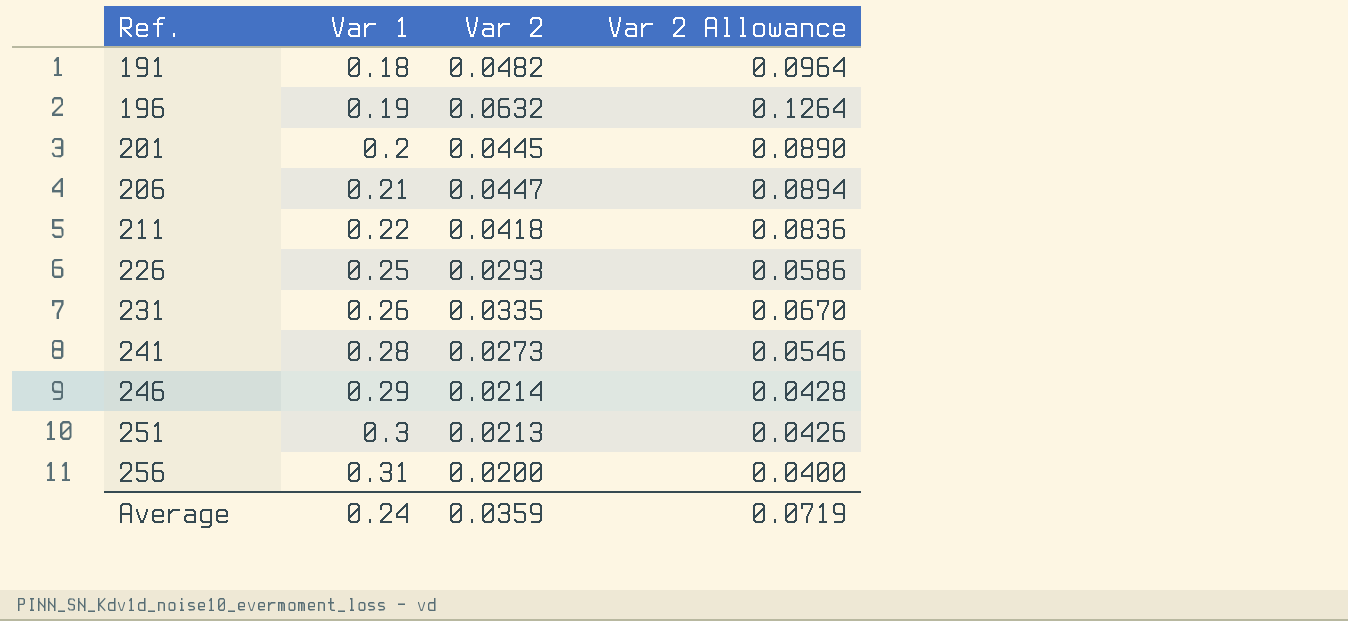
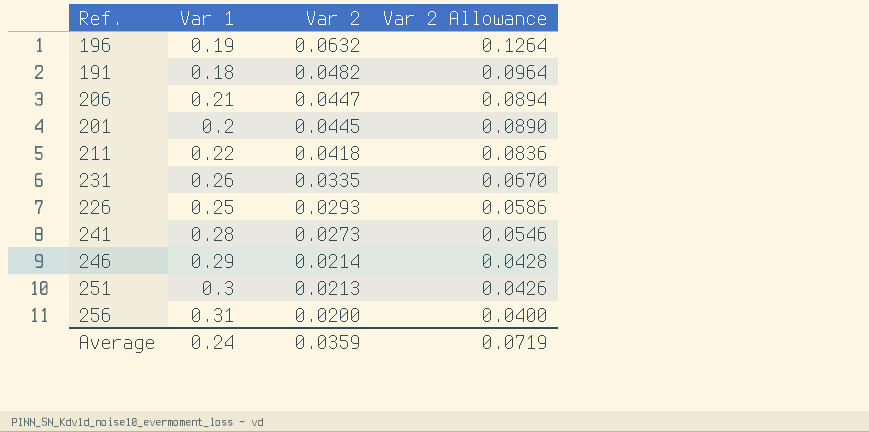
row order: Ref. ascending -> Var 2 descending

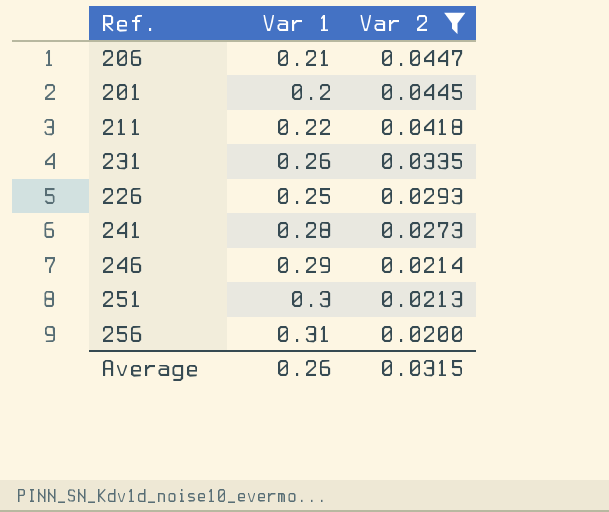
filter: none -> Var 2 <= 0.0447
column Var 2 Allowance | formula: [Var 2] * 2 -> none
Average | Var 1: 0.24 -> 0.26
Average | Var 2: 0.0359 -> 0.0315

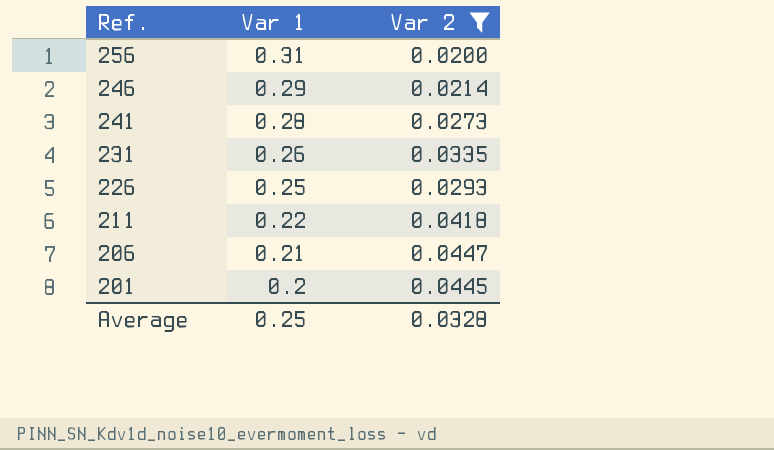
row order: Var 2 descending -> Ref. descending
row 251: 0.3 | 0.0213 -> none
Average | Var 1: 0.26 -> 0.25
Average | Var 2: 0.0315 -> 0.0328

